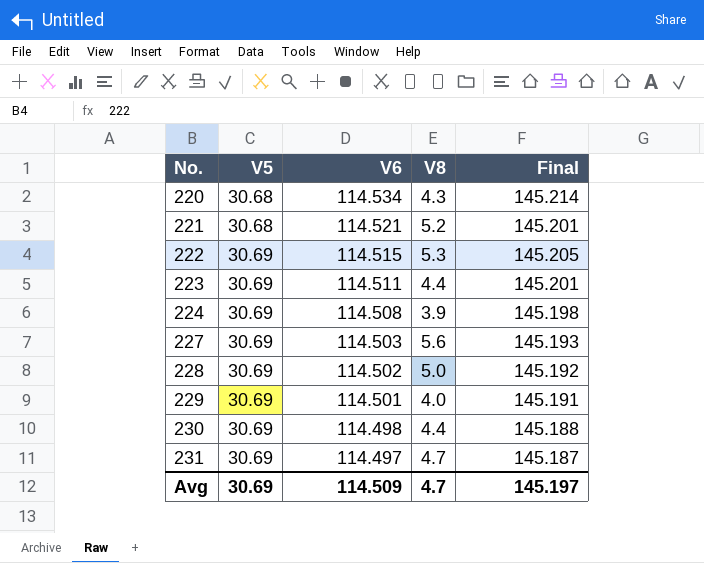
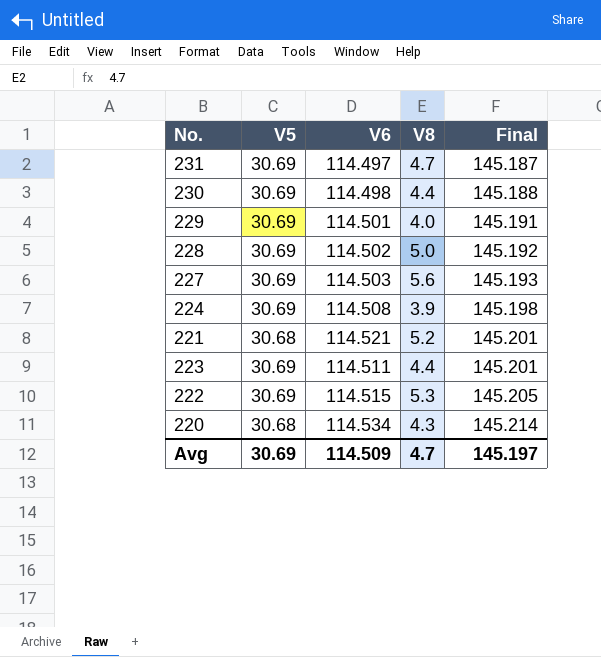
row order: No. ascending -> Final ascending

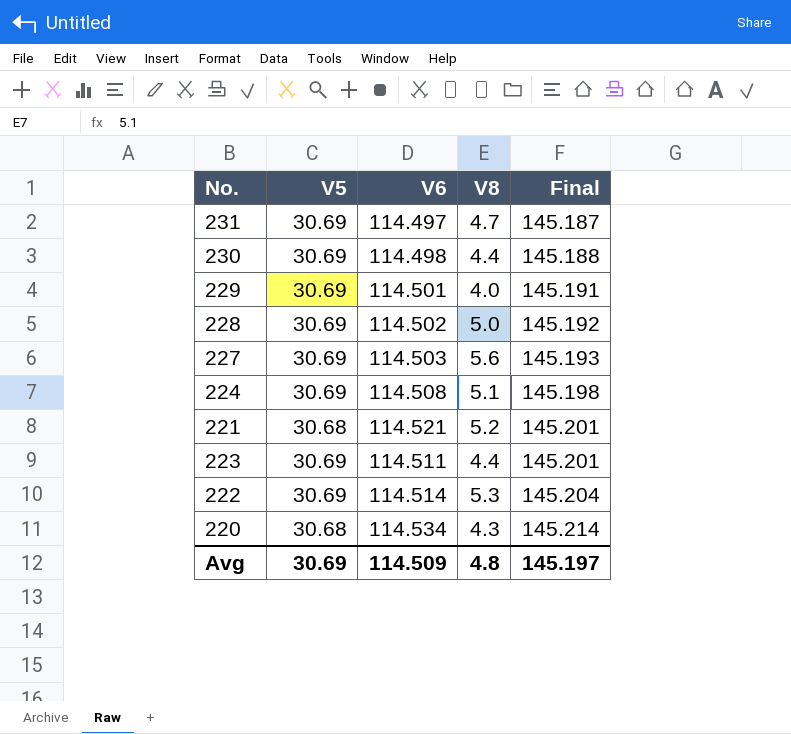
224 | V8: 3.9 -> 5.1
222 | V6: 114.515 -> 114.514
222 | Final: 145.205 -> 145.204
Avg | V8: 4.7 -> 4.8

